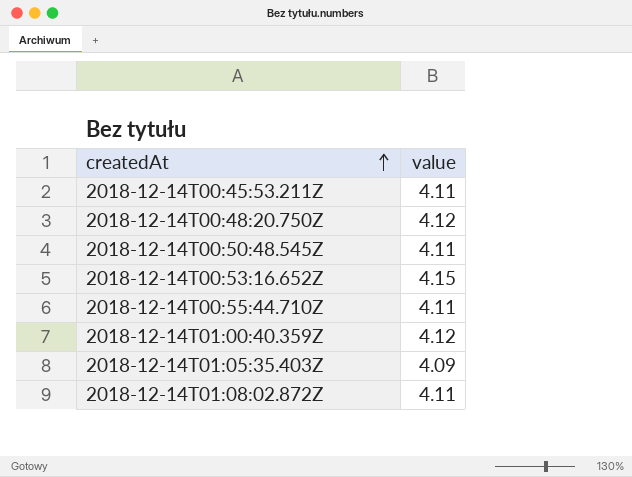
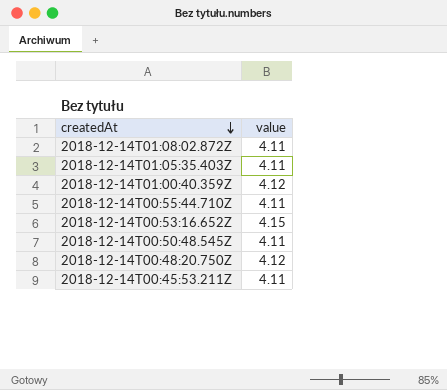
row order: createdAt ascending -> createdAt descending
2018-12-14T01:05:35.403Z | value: 4.09 -> 4.11

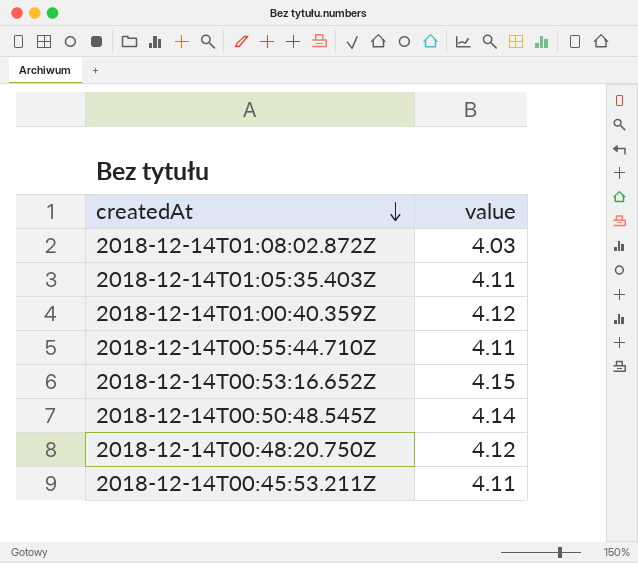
2018-12-14T01:08:02.872Z | value: 4.11 -> 4.03
2018-12-14T00:50:48.545Z | value: 4.11 -> 4.14

